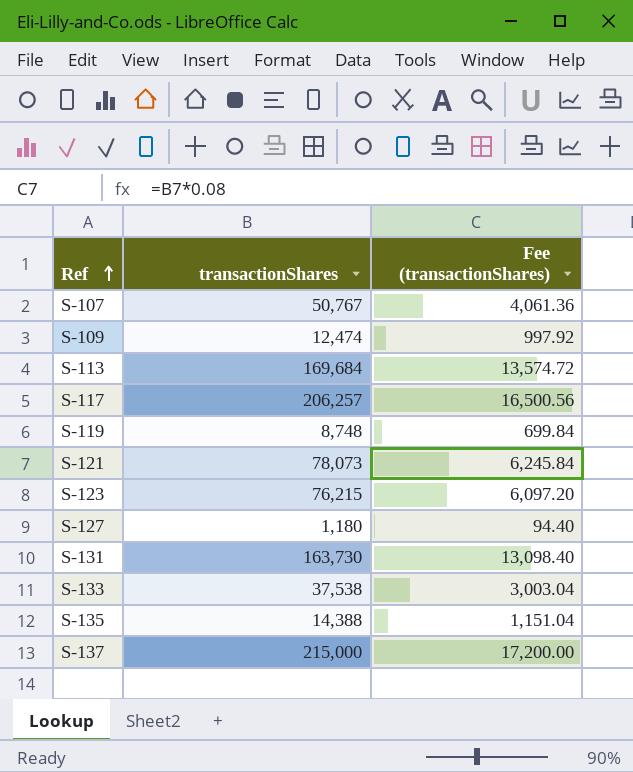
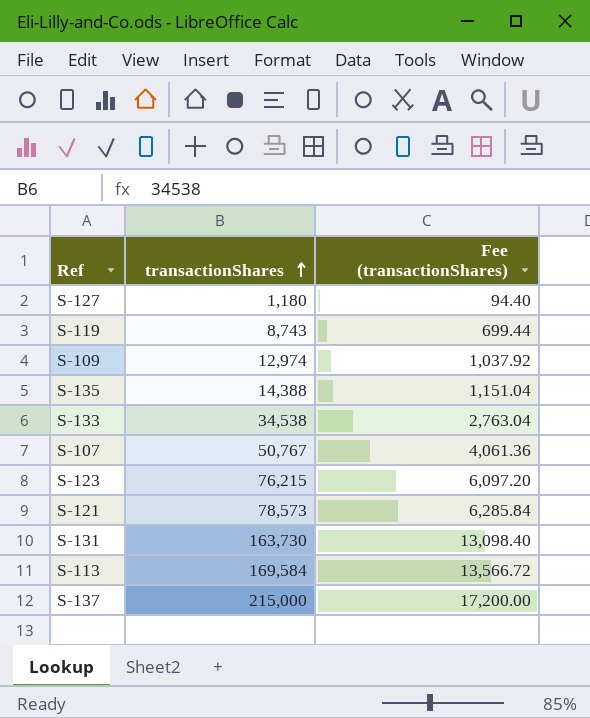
row order: Ref ascending -> transactionShares ascending
row S-117: 206,257 | 16,500.56 -> none
S-119 | transactionShares: 8,748 -> 8,743
S-119 | Fee (transactionShares): 699.84 -> 699.44
S-109 | transactionShares: 12,474 -> 12,974
S-109 | Fee (transactionShares): 997.92 -> 1,037.92
S-133 | transactionShares: 37,538 -> 34,538
S-133 | Fee (transactionShares): 3,003.04 -> 2,763.04
S-121 | transactionShares: 78,073 -> 78,573
S-121 | Fee (transactionShares): 6,245.84 -> 6,285.84
S-113 | transactionShares: 169,684 -> 169,584
S-113 | Fee (transactionShares): 13,574.72 -> 13,566.72

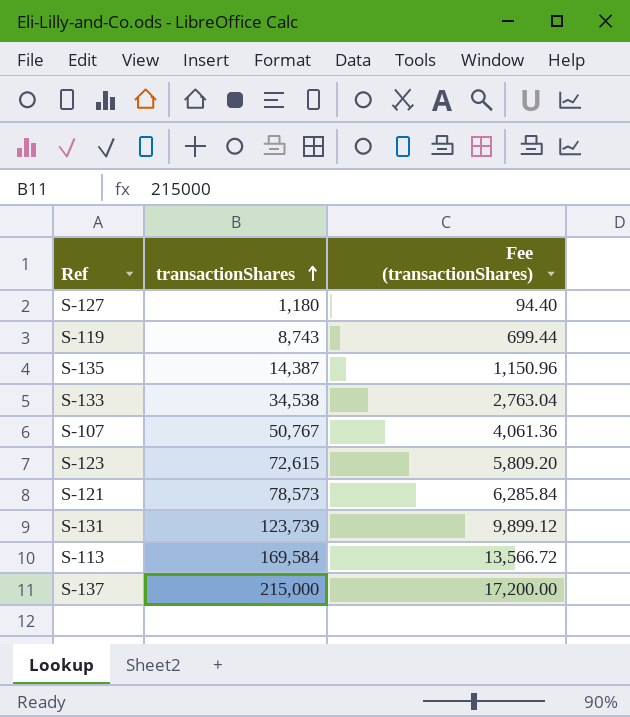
row S-109: 12,974 | 1,037.92 -> none
S-135 | transactionShares: 14,388 -> 14,387
S-135 | Fee (transactionShares): 1,151.04 -> 1,150.96
S-123 | transactionShares: 76,215 -> 72,615
S-123 | Fee (transactionShares): 6,097.20 -> 5,809.20
S-131 | transactionShares: 163,730 -> 123,739
S-131 | Fee (transactionShares): 13,098.40 -> 9,899.12

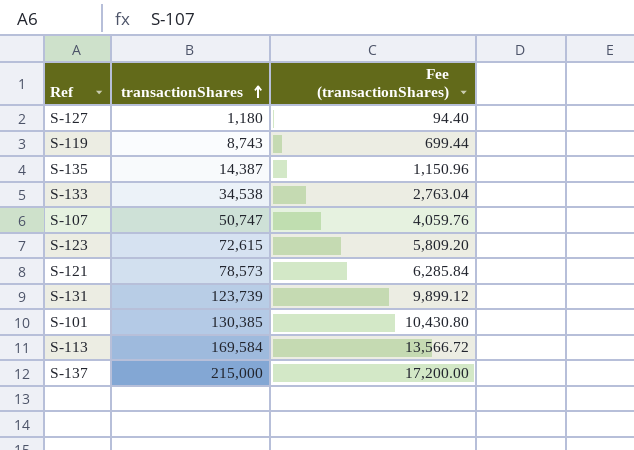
S-107 | transactionShares: 50,767 -> 50,747
S-107 | Fee (transactionShares): 4,061.36 -> 4,059.76
row S-101: none -> 130,385 | 10,430.80

